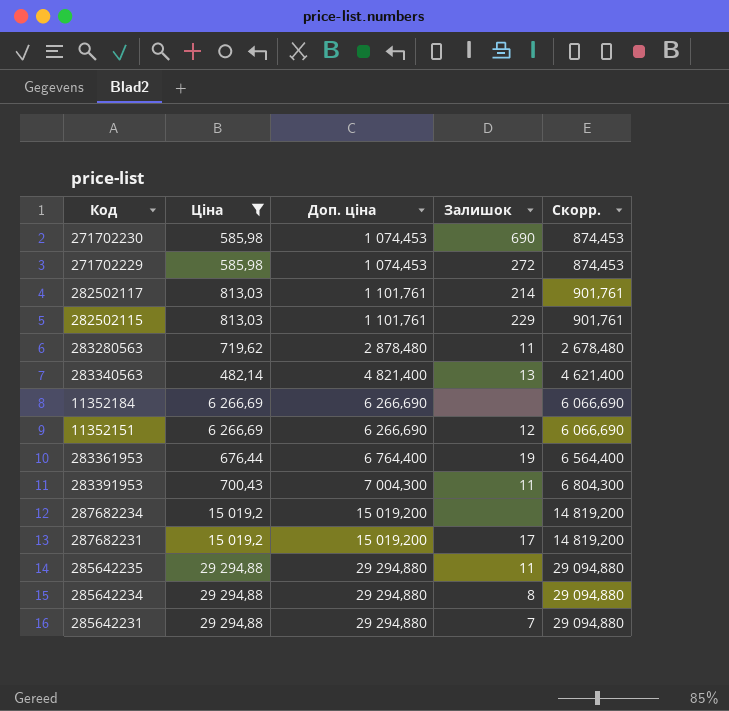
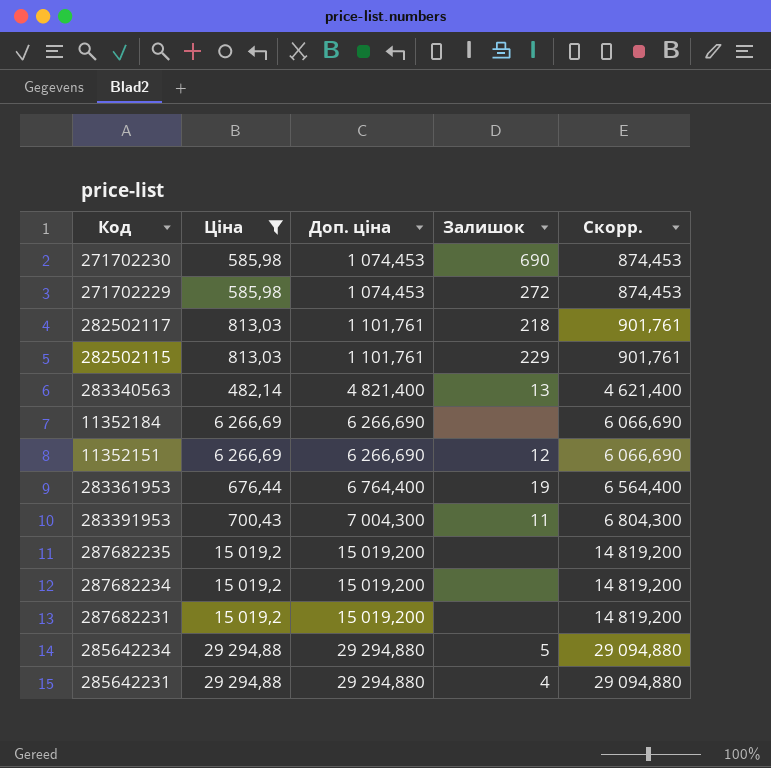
row 283280563: 719,62 | 2 878,480 | 11 | 2 678,480 -> none
row 285642235: 29 294,88 | 29 294,880 | 11 | 29 094,880 -> none
282502117 | Залишок: 214 -> 218
row 287682235: none -> 15 019,2 | 15 019,200 | none | 14 819,200
287682231 | Залишок: 17 -> none
285642234 | Залишок: 8 -> 5
285642231 | Залишок: 7 -> 4

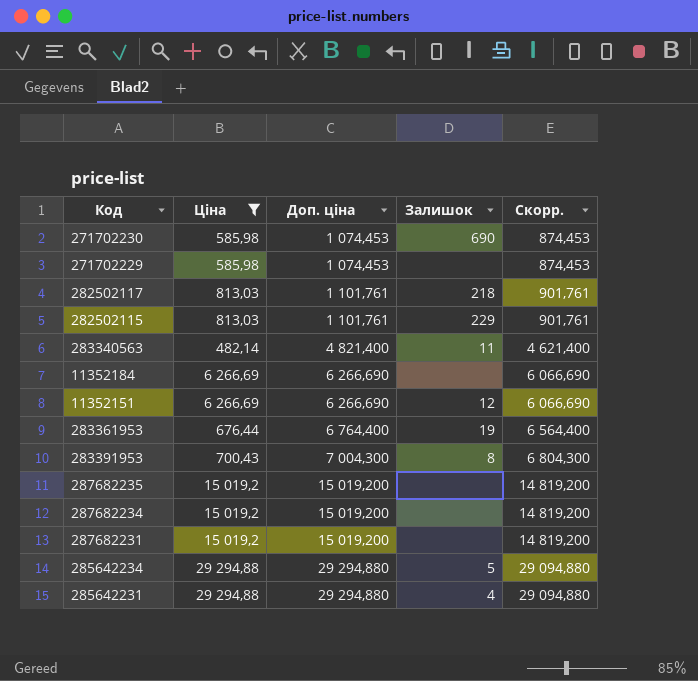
271702229 | Залишок: 272 -> none
283340563 | Залишок: 13 -> 11
283391953 | Залишок: 11 -> 8

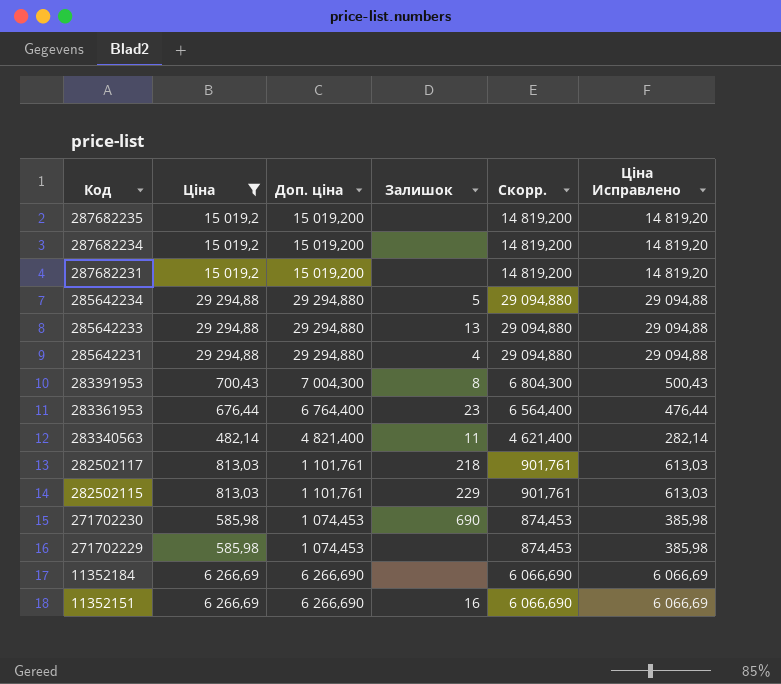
row order: Доп. ціна ascending -> Код descending
column Ціна Исправлено | formula: none -> [Ціна] - 200
row 285642233: none -> 29 294,88 | 29 294,880 | 13 | 29 094,880 | 29 094,88
283361953 | Залишок: 19 -> 23
11352151 | Залишок: 12 -> 16

